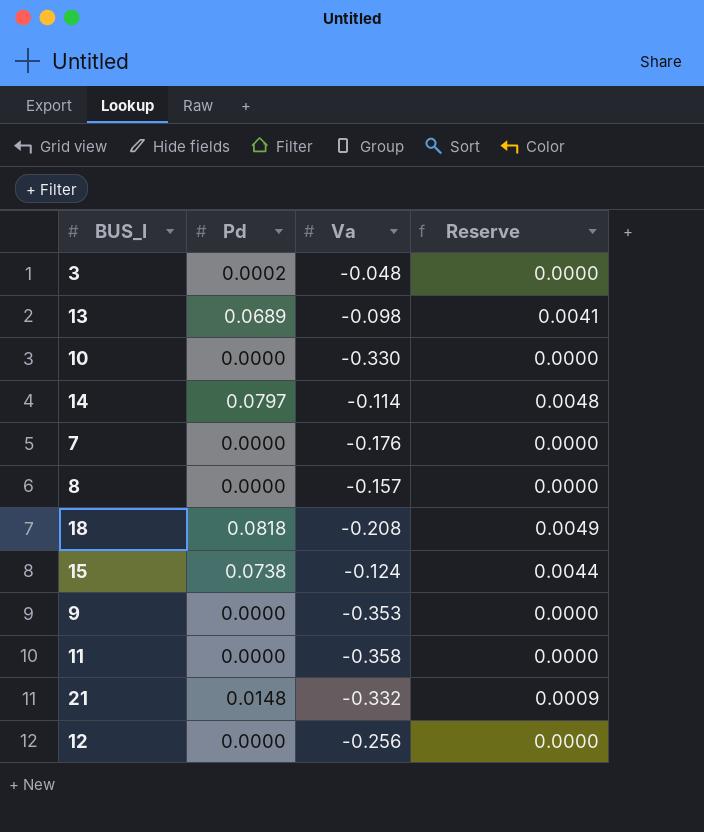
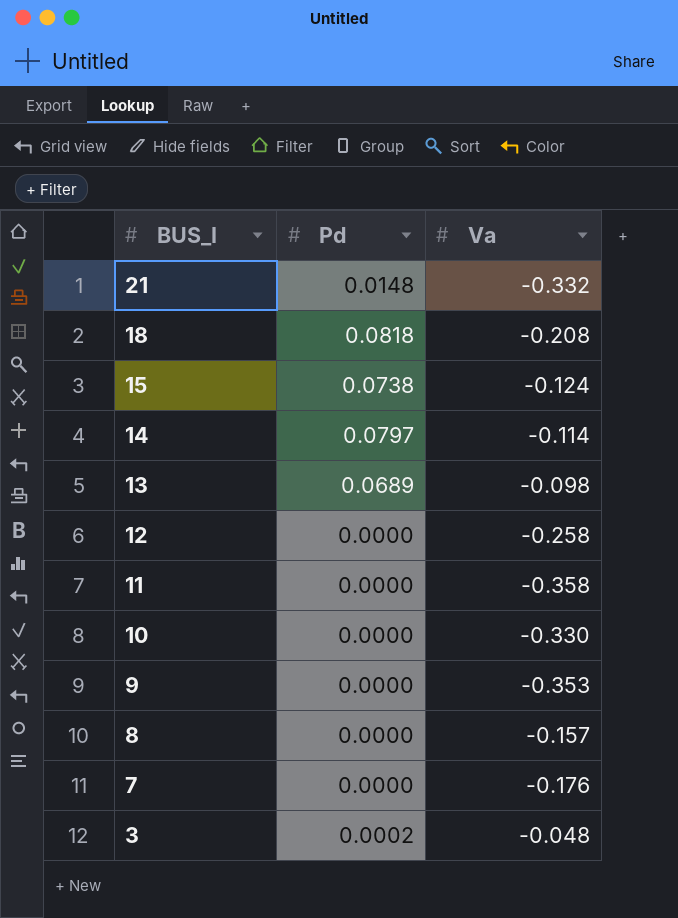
row order: none -> BUS_I descending
column Reserve | formula: [Pd] * 0.06 -> none
12 | Va: -0.256 -> -0.258

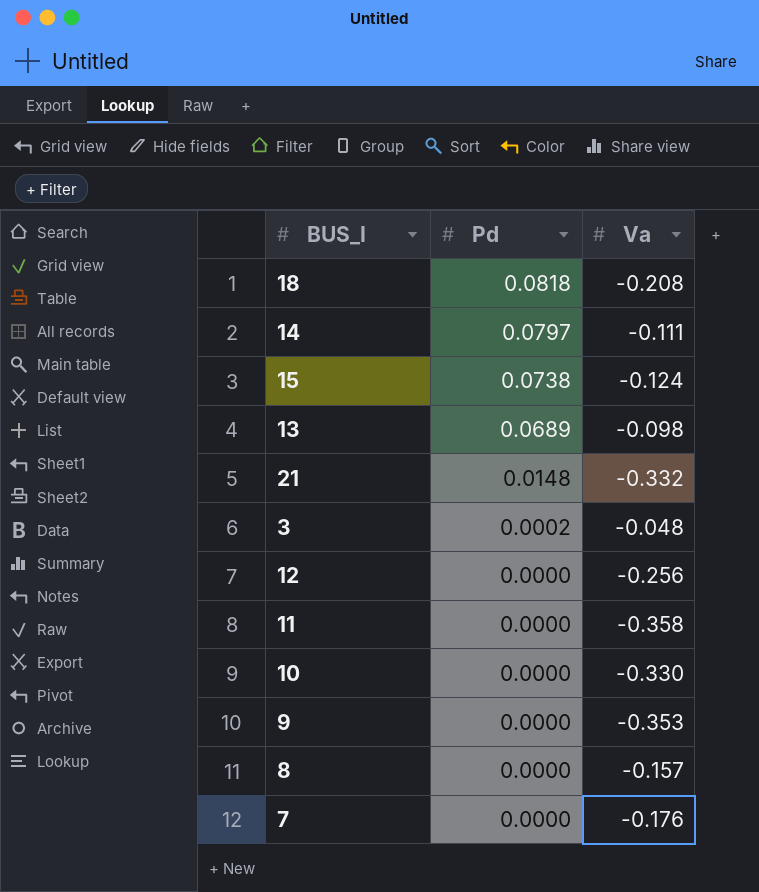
row order: BUS_I descending -> Pd descending
14 | Va: -0.114 -> -0.111
12 | Va: -0.258 -> -0.256

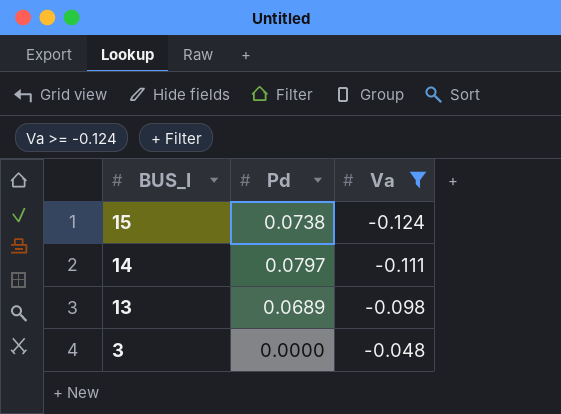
filter: none -> Va >= -0.124
row order: Pd descending -> BUS_I descending
3 | Pd: 0.0002 -> 0.0000

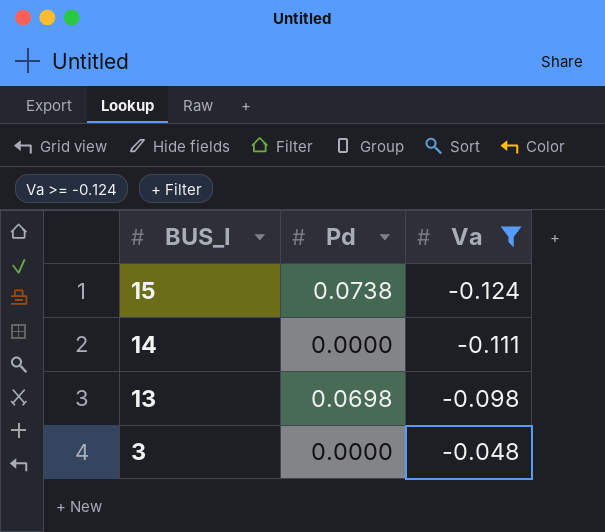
14 | Pd: 0.0797 -> 0.0000
13 | Pd: 0.0689 -> 0.0698

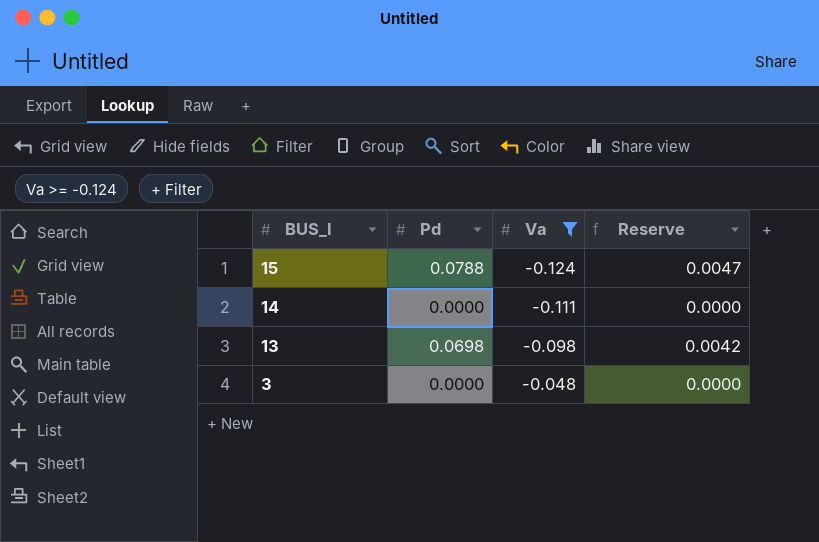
column Reserve | formula: none -> [Pd] * 0.06
15 | Pd: 0.0738 -> 0.0788

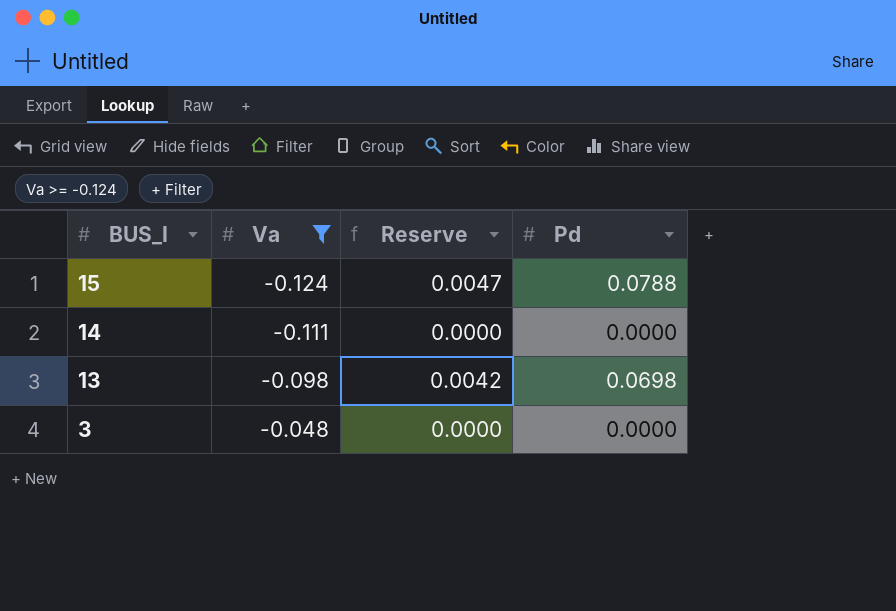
column Pd | position: 2 -> 4

